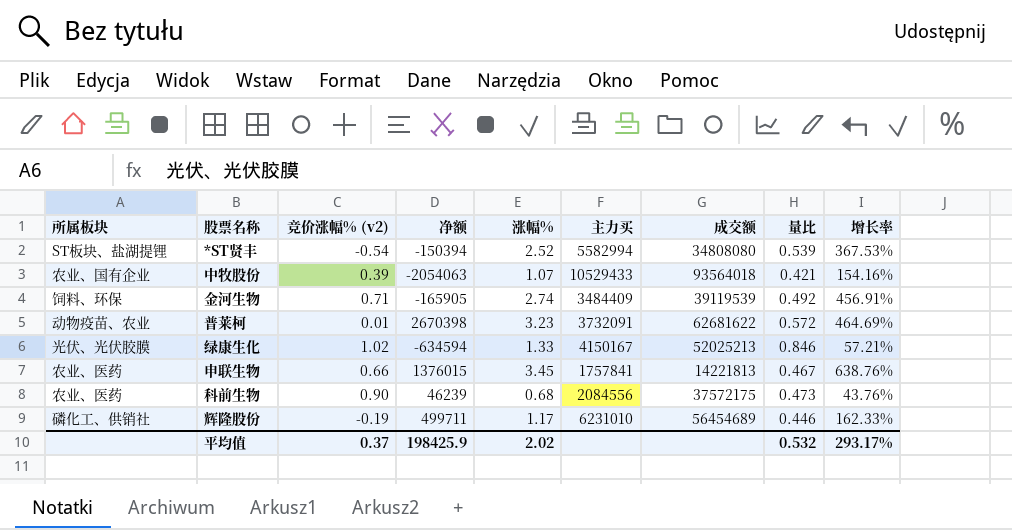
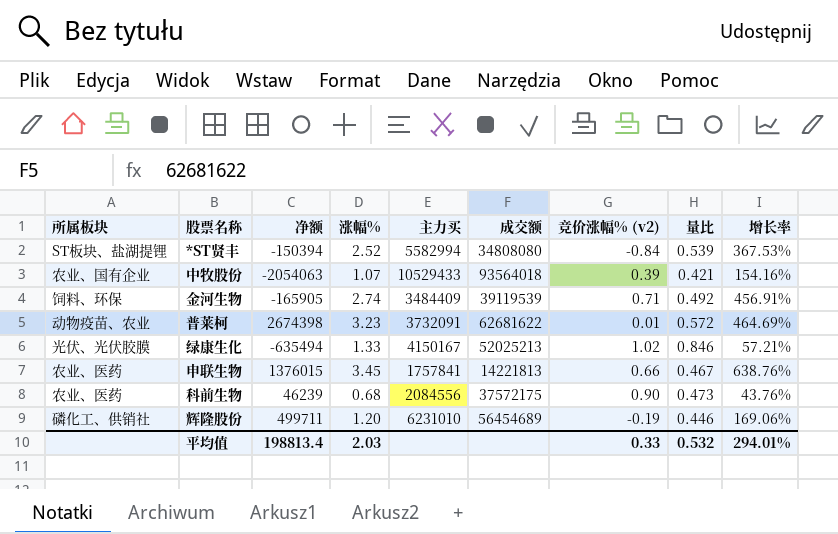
column 竞价涨幅% (v2) | position: 3 -> 7
*ST贤丰 | 竞价涨幅% (v2): -0.54 -> -0.84
普莱柯 | 净额: 2670398 -> 2674398
绿康生化 | 净额: -634594 -> -635494
辉隆股份 | 涨幅%: 1.17 -> 1.20
辉隆股份 | 增长率: 162.33% -> 169.06%
平均值 | 净额: 198425.9 -> 198813.4
平均值 | 涨幅%: 2.02 -> 2.03
平均值 | 竞价涨幅% (v2): 0.37 -> 0.33
平均值 | 增长率: 293.17% -> 294.01%

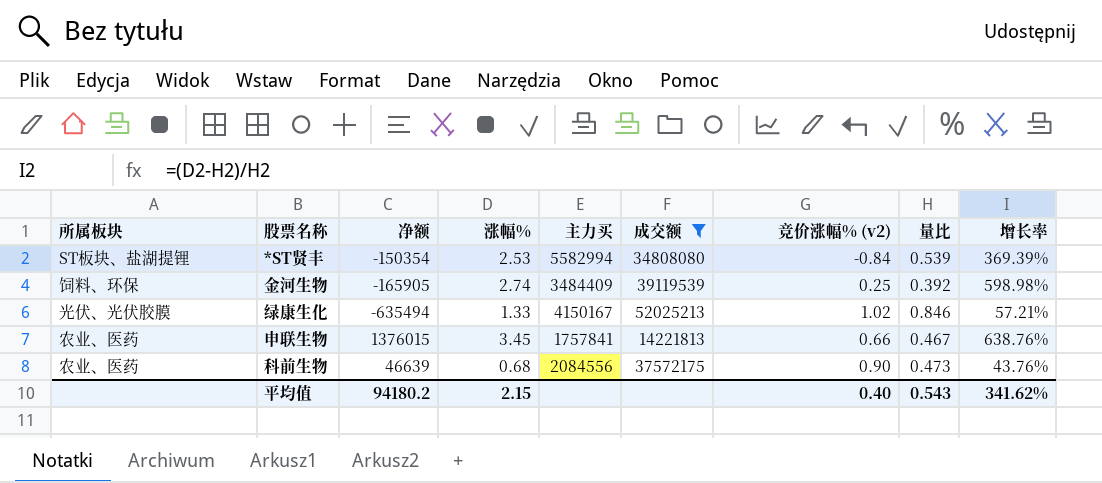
filter: none -> 成交额 <= 52025213
*ST贤丰 | 净额: -150394 -> -150354
*ST贤丰 | 涨幅%: 2.52 -> 2.53
*ST贤丰 | 增长率: 367.53% -> 369.39%
金河生物 | 竞价涨幅% (v2): 0.71 -> 0.25
金河生物 | 量比: 0.492 -> 0.392
金河生物 | 增长率: 456.91% -> 598.98%
科前生物 | 净额: 46239 -> 46639
平均值 | 净额: 198813.4 -> 94180.2
平均值 | 涨幅%: 2.03 -> 2.15
平均值 | 竞价涨幅% (v2): 0.33 -> 0.40
平均值 | 量比: 0.532 -> 0.543
平均值 | 增长率: 294.01% -> 341.62%

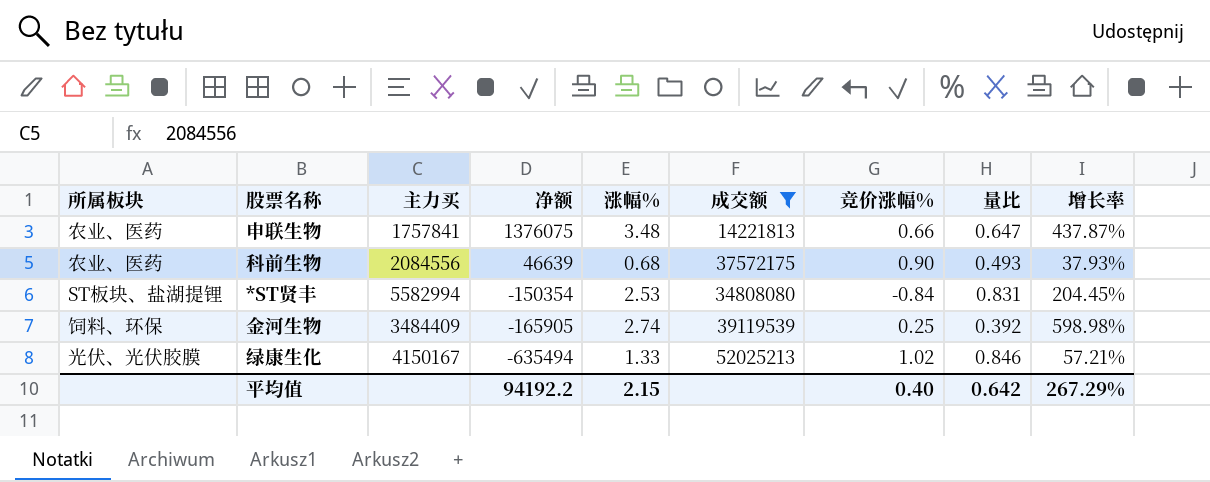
row order: none -> 净额 descending
column 主力买 | position: 5 -> 3
column name: 竞价涨幅% (v2) -> 竞价涨幅%
申联生物 | 净额: 1376015 -> 1376075
申联生物 | 涨幅%: 3.45 -> 3.48
申联生物 | 量比: 0.467 -> 0.647
申联生物 | 增长率: 638.76% -> 437.87%
科前生物 | 量比: 0.473 -> 0.493
科前生物 | 增长率: 43.76% -> 37.93%
*ST贤丰 | 量比: 0.539 -> 0.831
*ST贤丰 | 增长率: 369.39% -> 204.45%
平均值 | 净额: 94180.2 -> 94192.2
平均值 | 量比: 0.543 -> 0.642
平均值 | 增长率: 341.62% -> 267.29%

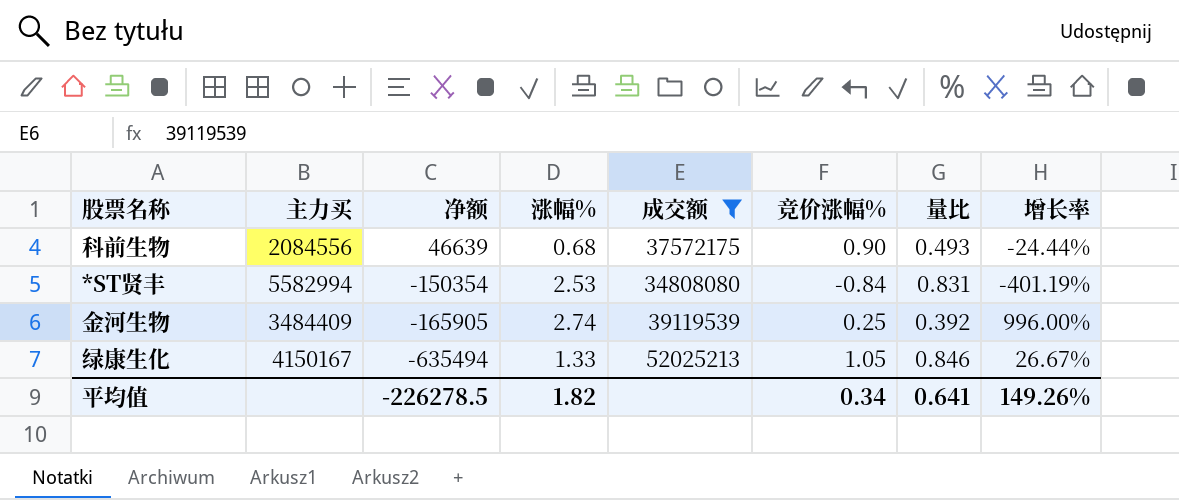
column 所属板块 | position: 1 -> none
column 增长率 | formula: ([涨幅%] - [量比]) / [量比] -> ([涨幅%] - [竞价涨幅%]) / [竞价涨幅%]
row 申联生物: 农业、医药 | 1757841 | 1376075 | 3.48 | 14221813 | 0.66 | 0.647 | 437.87% -> none
绿康生化 | 竞价涨幅%: 1.02 -> 1.05
平均值 | 净额: 94192.2 -> -226278.5
平均值 | 涨幅%: 2.15 -> 1.82
平均值 | 竞价涨幅%: 0.40 -> 0.34
平均值 | 量比: 0.642 -> 0.641
平均值 | 增长率: 267.29% -> 149.26%

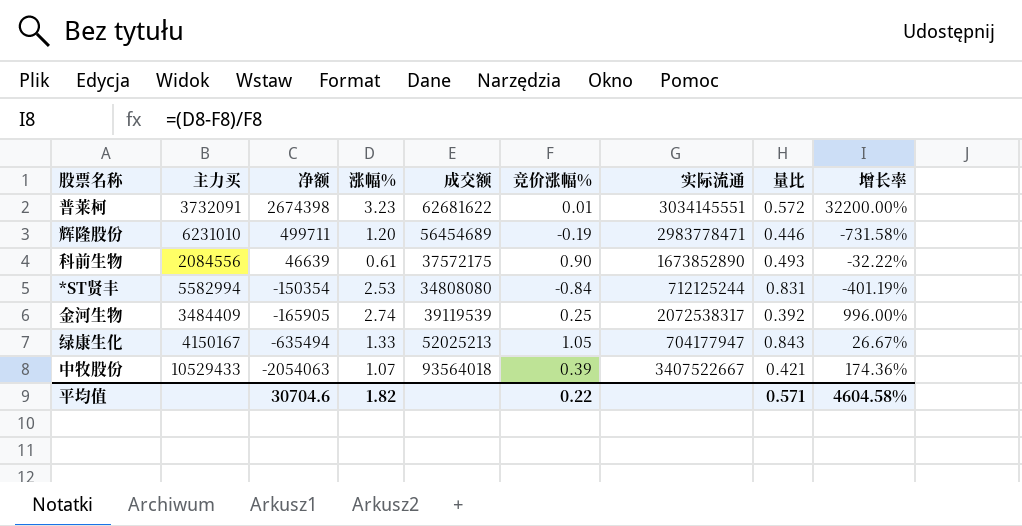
filter: 成交额 <= 52025213 -> none
column 实际流通 | position: none -> 7
科前生物 | 涨幅%: 0.68 -> 0.61
科前生物 | 增长率: -24.44% -> -32.22%
绿康生化 | 量比: 0.846 -> 0.843
平均值 | 净额: -226278.5 -> 30704.6
平均值 | 竞价涨幅%: 0.34 -> 0.22
平均值 | 量比: 0.641 -> 0.571
平均值 | 增长率: 149.26% -> 4604.58%

